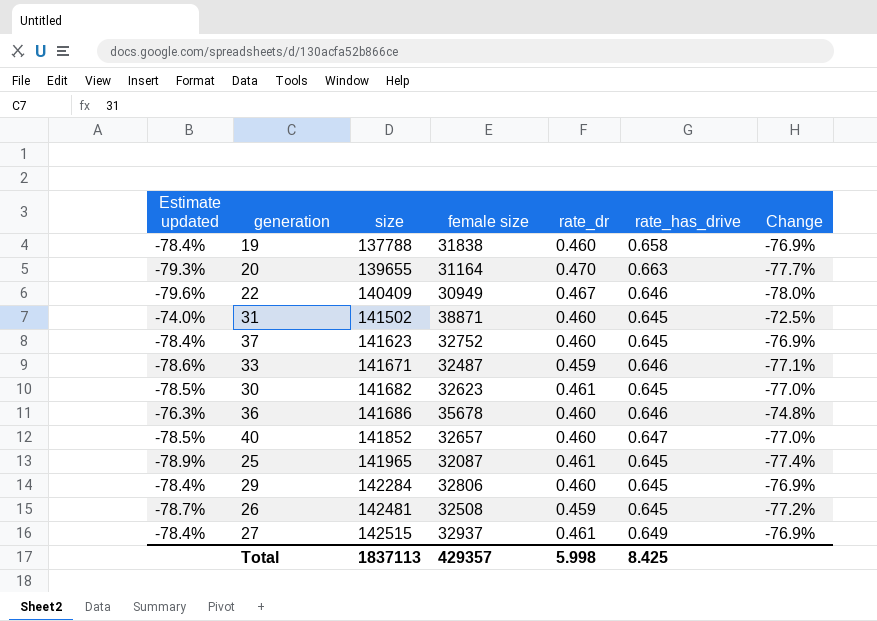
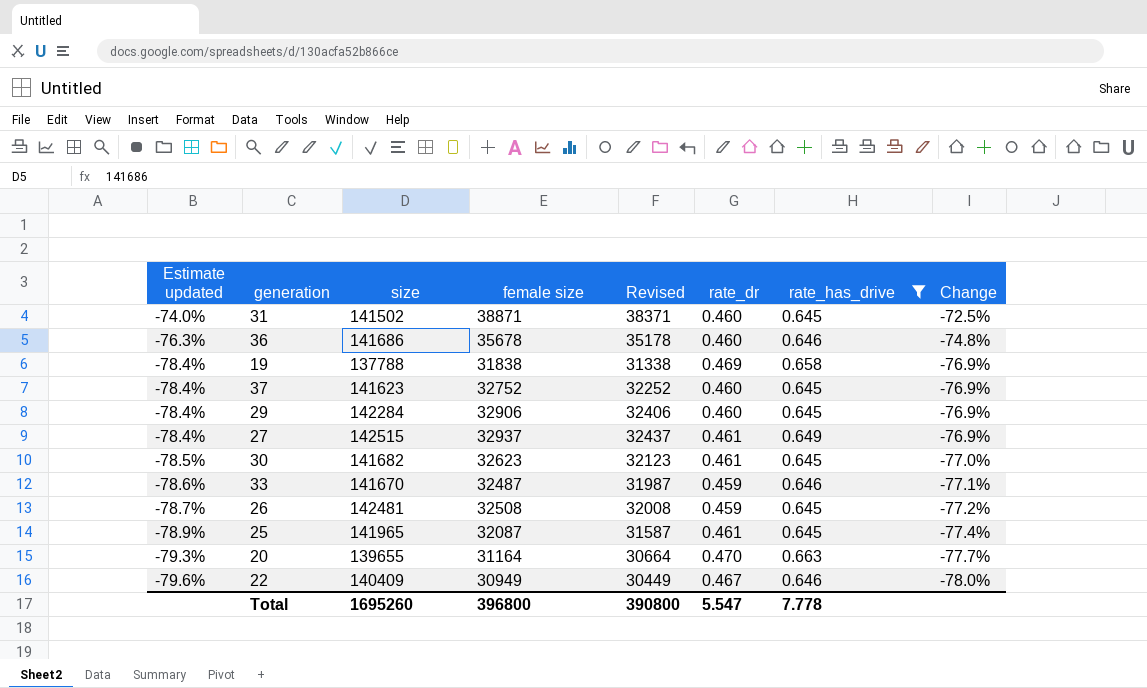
filter: none -> rate_has_drive != 0.647
row order: size ascending -> Estimate updated descending
column Revised | formula: none -> [female size] - 500
19 | rate_dr: 0.460 -> 0.469
29 | female size: 32806 -> 32906
33 | size: 141671 -> 141670
Total | size: 1837113 -> 1695260
Total | female size: 429357 -> 396800
Total | rate_dr: 5.998 -> 5.547
Total | rate_has_drive: 8.425 -> 7.778

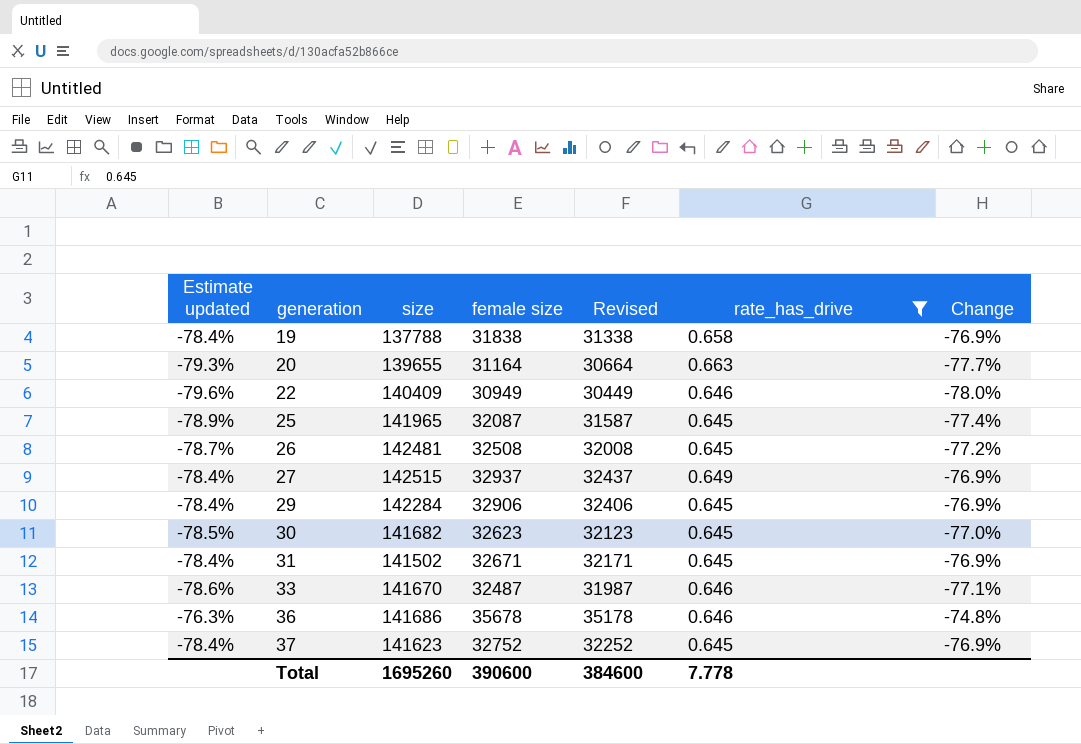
row order: Estimate updated descending -> generation ascending
column rate_dr | position: 6 -> none
31 | Estimate updated: -74.0% -> -78.4%
31 | female size: 38871 -> 32671
31 | Revised: 38371 -> 32171
31 | Change: -72.5% -> -76.9%
Total | female size: 396800 -> 390600
Total | Revised: 390800 -> 384600

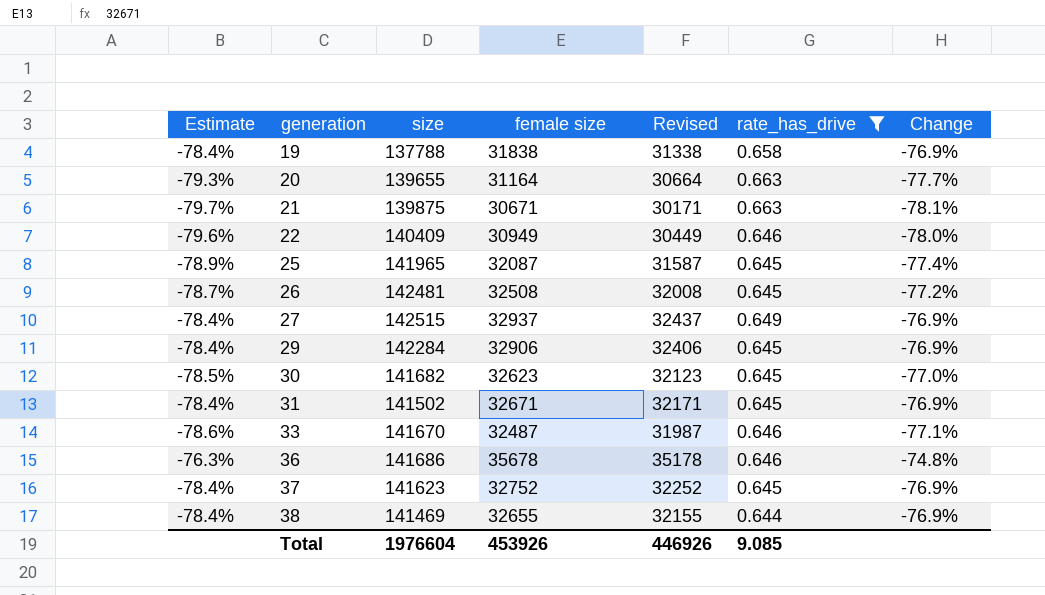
column name: Estimate updated -> Estimate
row 21: none -> -79.7% | 139875 | 30671 | 30171 | 0.663 | -78.1%
row 38: none -> -78.4% | 141469 | 32655 | 32155 | 0.644 | -76.9%
Total | size: 1695260 -> 1976604
Total | female size: 390600 -> 453926
Total | Revised: 384600 -> 446926
Total | rate_has_drive: 7.778 -> 9.085

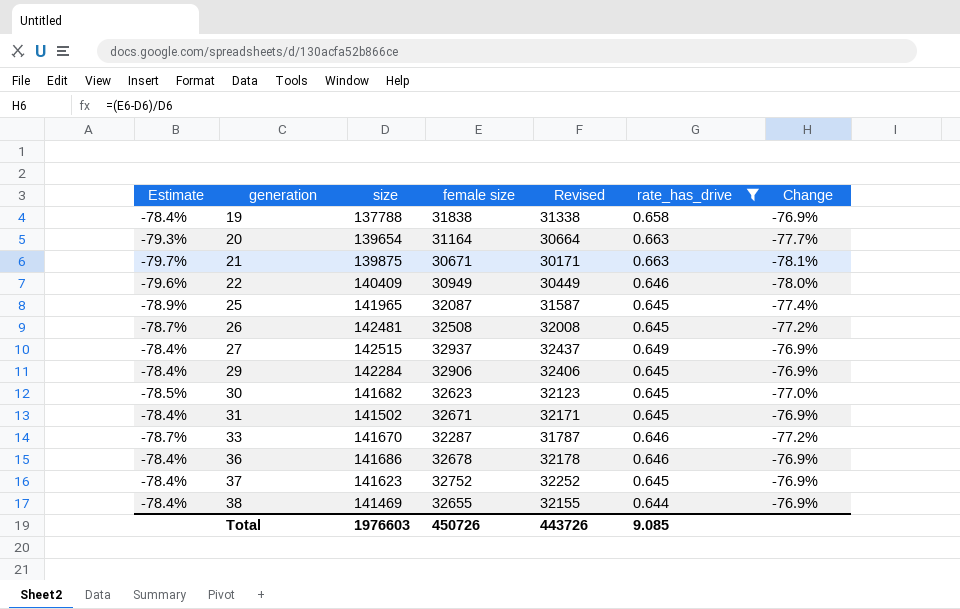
20 | size: 139655 -> 139654
33 | Estimate: -78.6% -> -78.7%
33 | female size: 32487 -> 32287
33 | Revised: 31987 -> 31787
33 | Change: -77.1% -> -77.2%
36 | Estimate: -76.3% -> -78.4%
36 | female size: 35678 -> 32678
36 | Revised: 35178 -> 32178
36 | Change: -74.8% -> -76.9%
Total | size: 1976604 -> 1976603
Total | female size: 453926 -> 450726
Total | Revised: 446926 -> 443726

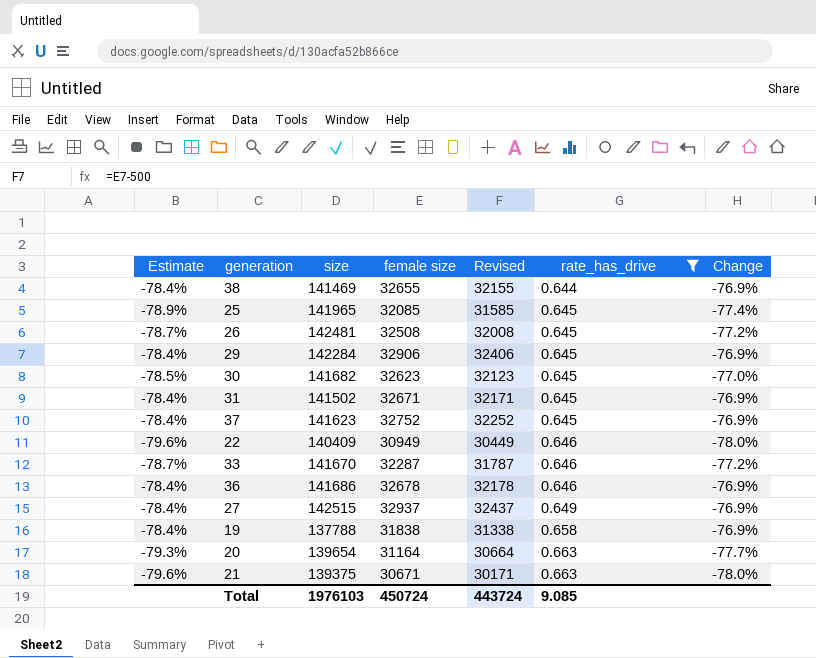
row order: generation ascending -> rate_has_drive ascending
25 | female size: 32087 -> 32085
25 | Revised: 31587 -> 31585
21 | Estimate: -79.7% -> -79.6%
21 | size: 139875 -> 139375
21 | Change: -78.1% -> -78.0%
Total | size: 1976603 -> 1976103
Total | female size: 450726 -> 450724
Total | Revised: 443726 -> 443724

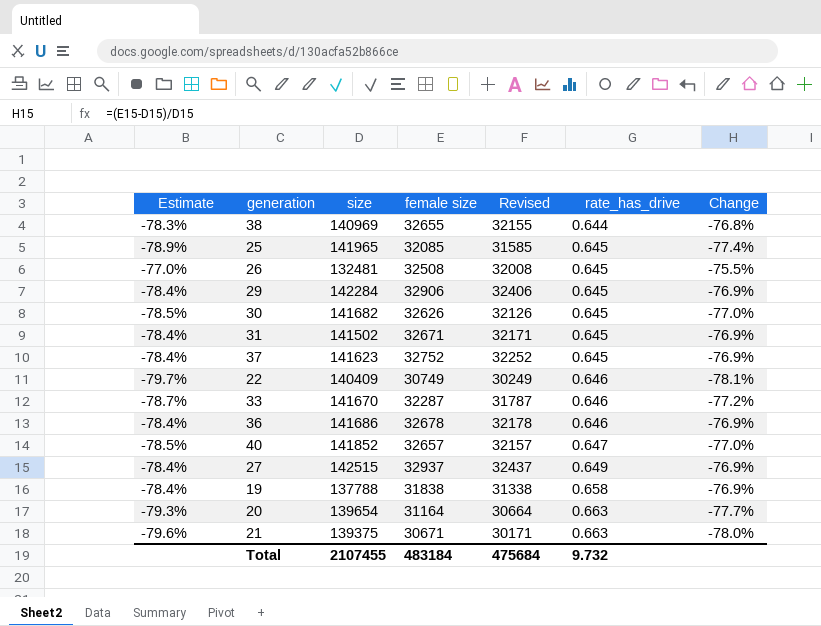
filter: rate_has_drive != 0.647 -> none
38 | Estimate: -78.4% -> -78.3%
38 | size: 141469 -> 140969
38 | Change: -76.9% -> -76.8%
26 | Estimate: -78.7% -> -77.0%
26 | size: 142481 -> 132481
26 | Change: -77.2% -> -75.5%
30 | female size: 32623 -> 32626
30 | Revised: 32123 -> 32126
22 | Estimate: -79.6% -> -79.7%
22 | female size: 30949 -> 30749
22 | Revised: 30449 -> 30249
22 | Change: -78.0% -> -78.1%
Total | size: 1976103 -> 2107455
Total | female size: 450724 -> 483184
Total | Revised: 443724 -> 475684
Total | rate_has_drive: 9.085 -> 9.732

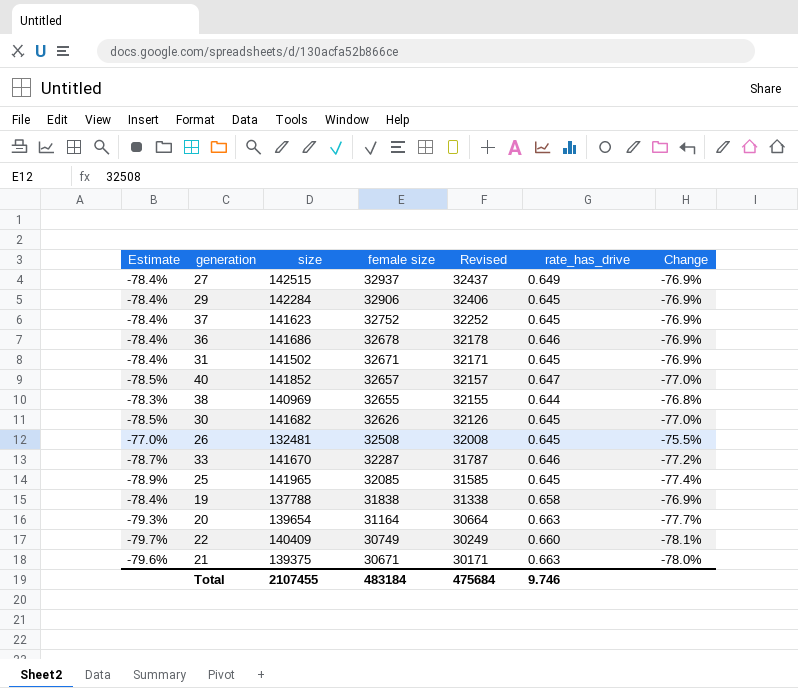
row order: rate_has_drive ascending -> female size descending
22 | rate_has_drive: 0.646 -> 0.660
Total | rate_has_drive: 9.732 -> 9.746

